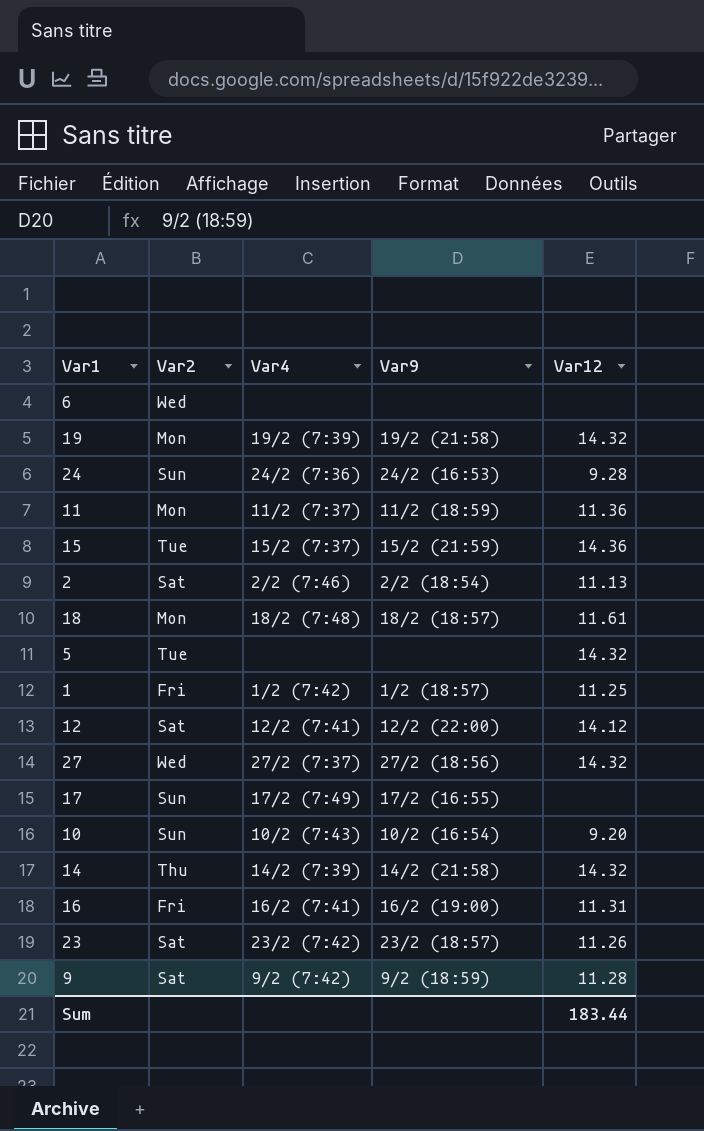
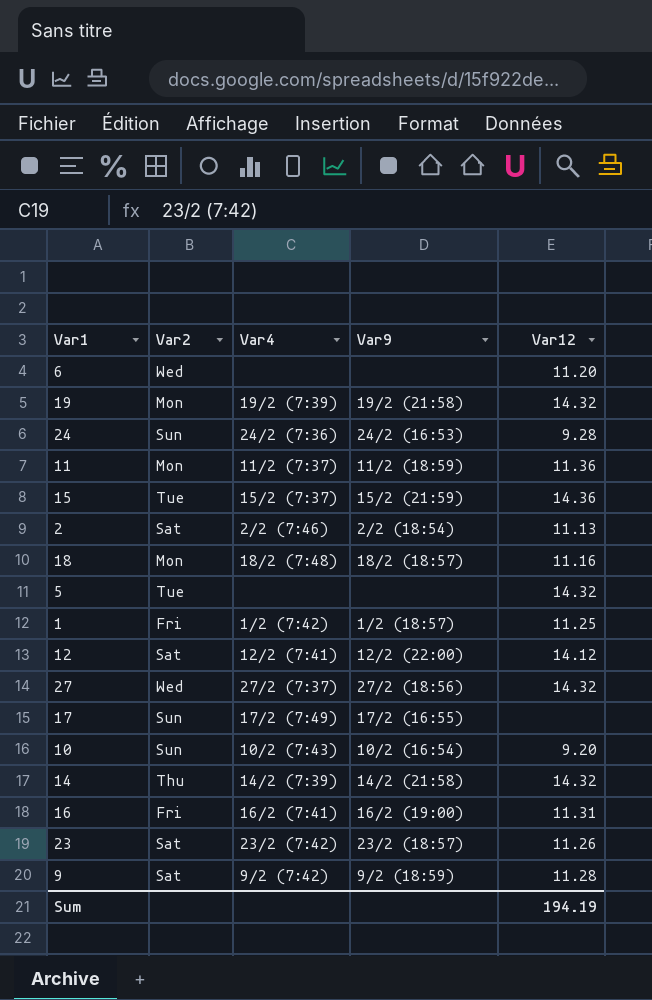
6 | Var12: none -> 11.20
18 | Var12: 11.61 -> 11.16
Sum | Var12: 183.44 -> 194.19

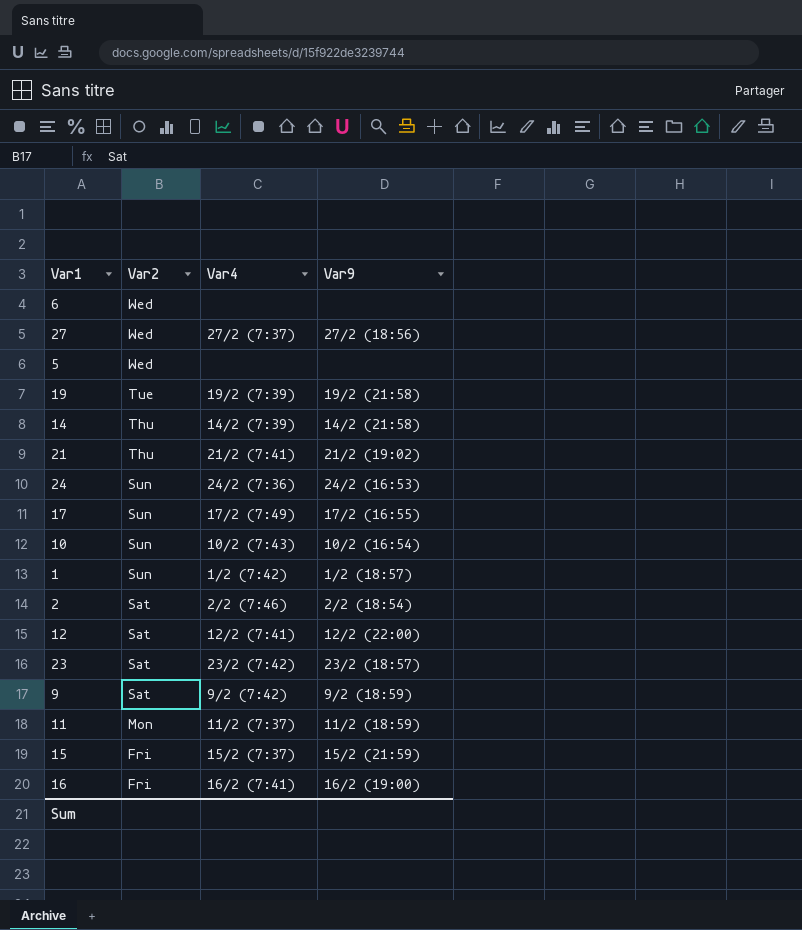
row order: none -> Var2 descending
column Var12 | position: 5 -> none
row 18: Mon | 18/2 (7:48) | 18/2 (18:57) | 11.16 -> none
5 | Var2: Tue -> Wed
19 | Var2: Mon -> Tue
row 21: none -> Thu | 21/2 (7:41) | 21/2 (19:02)
1 | Var2: Fri -> Sun
15 | Var2: Tue -> Fri

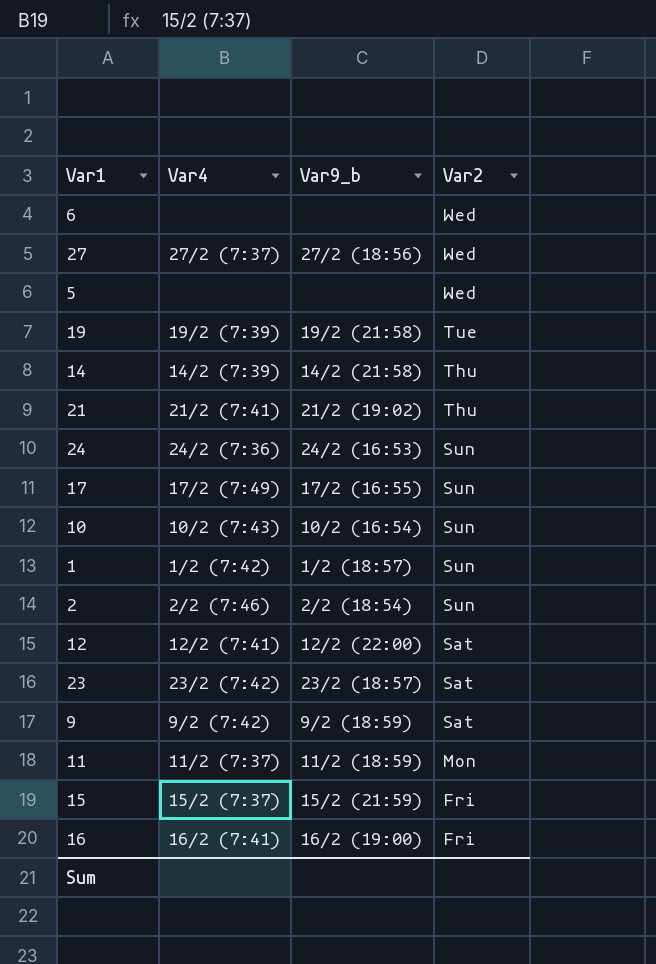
column name: Var9 -> Var9_b
column Var2 | position: 2 -> 4
2 | Var2: Sat -> Sun

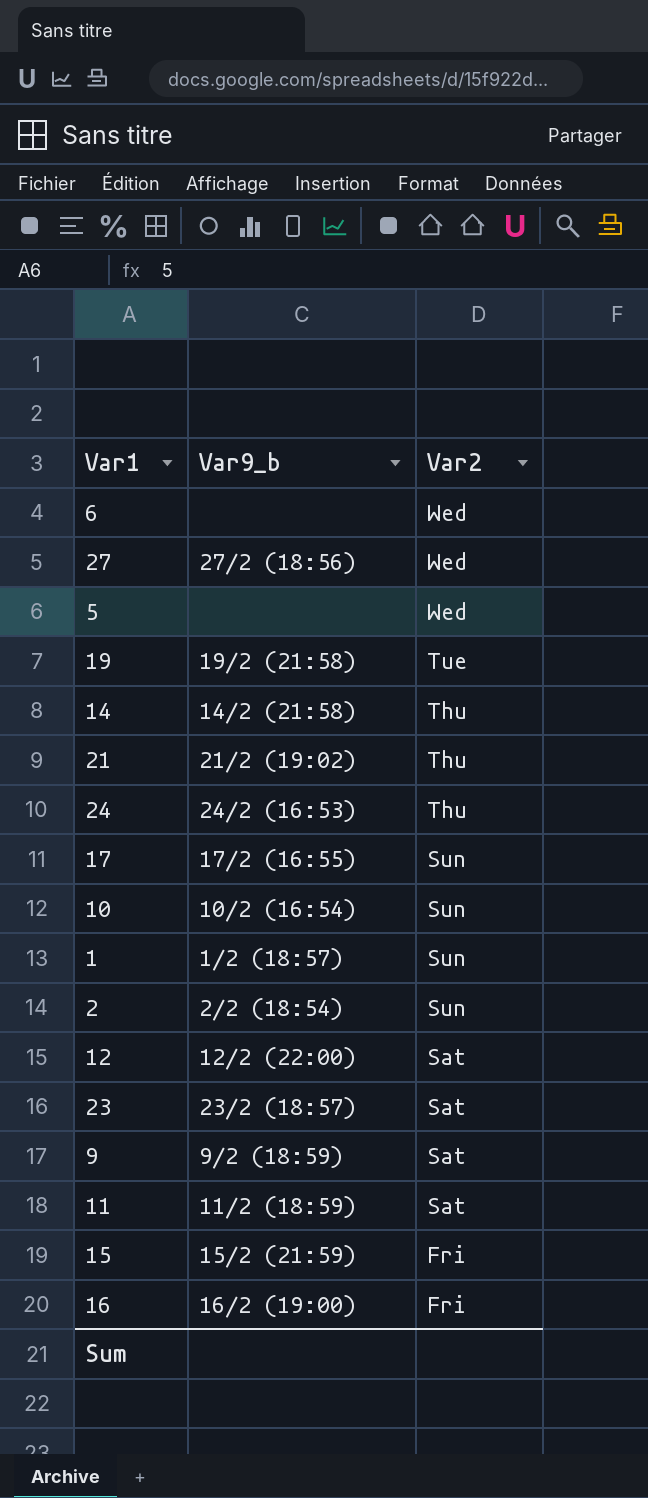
column Var4 | position: 2 -> none
24 | Var2: Sun -> Thu
11 | Var2: Mon -> Sat

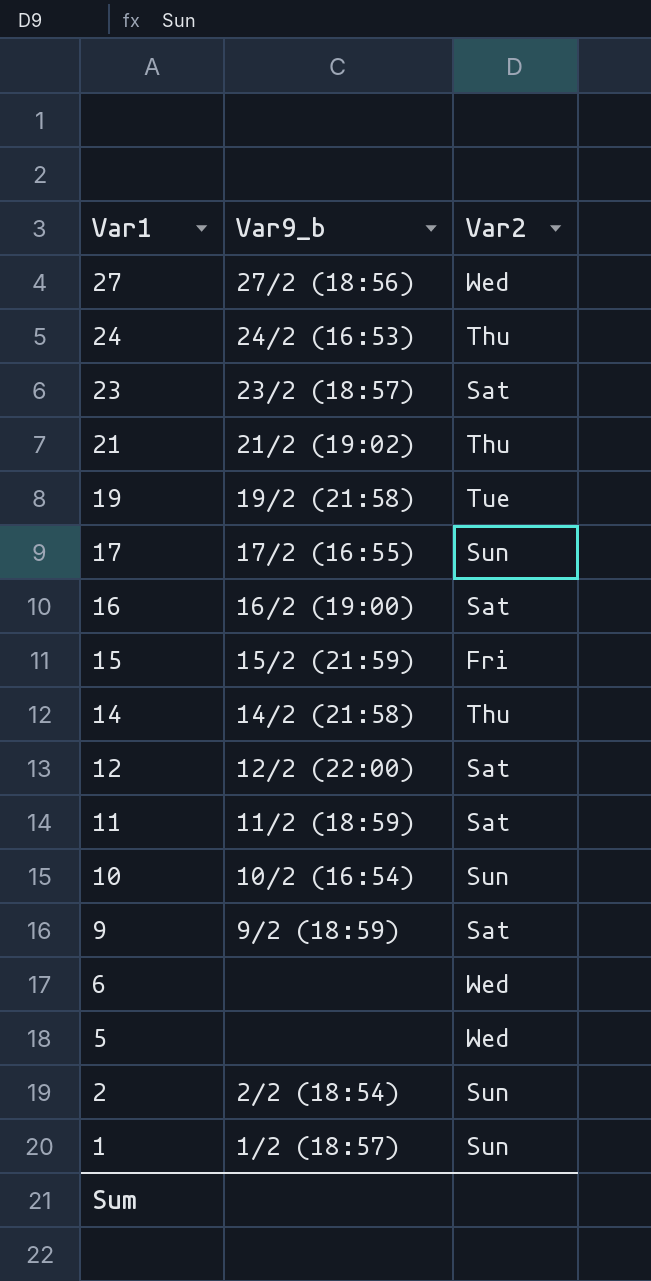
row order: Var2 descending -> Var1 descending
16 | Var2: Fri -> Sat

